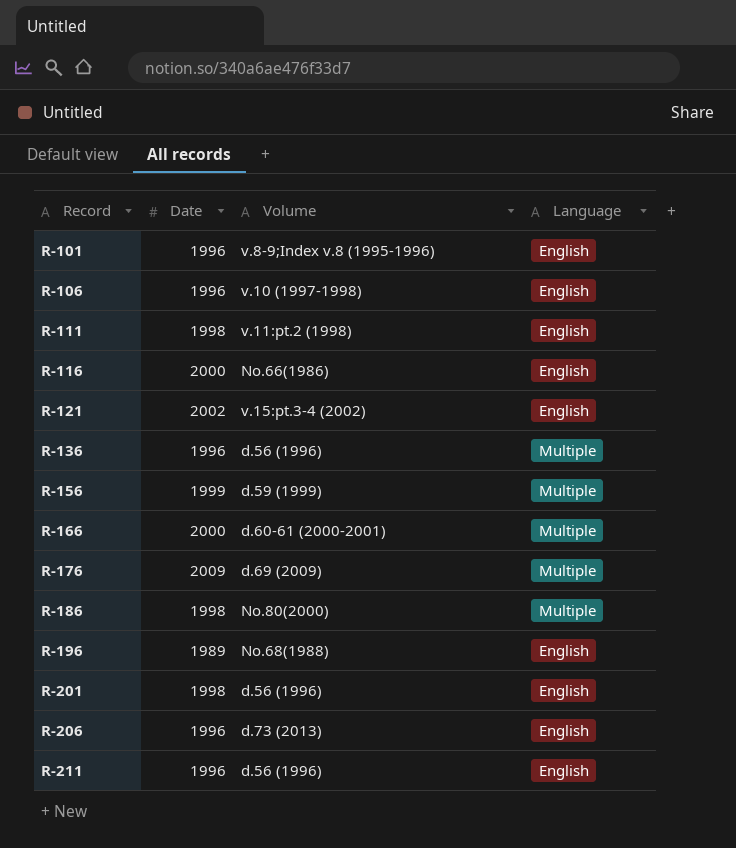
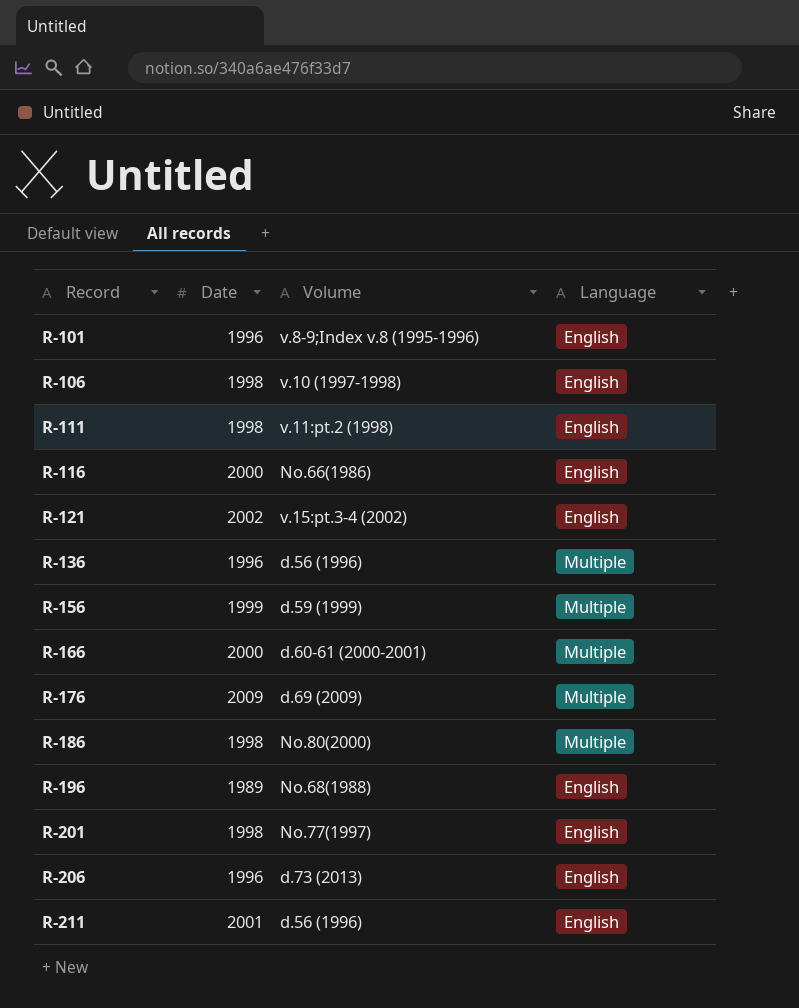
R-106 | Date: 1996 -> 1998
R-201 | Volume: d.56 (1996) -> No.77(1997)
R-211 | Date: 1996 -> 2001

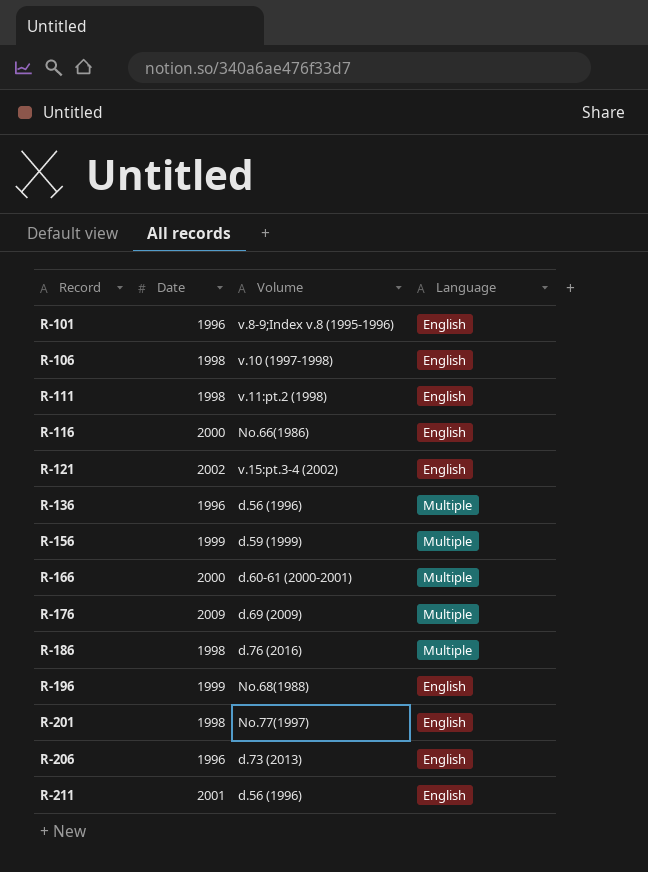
R-186 | Volume: No.80(2000) -> d.76 (2016)
R-196 | Date: 1989 -> 1999

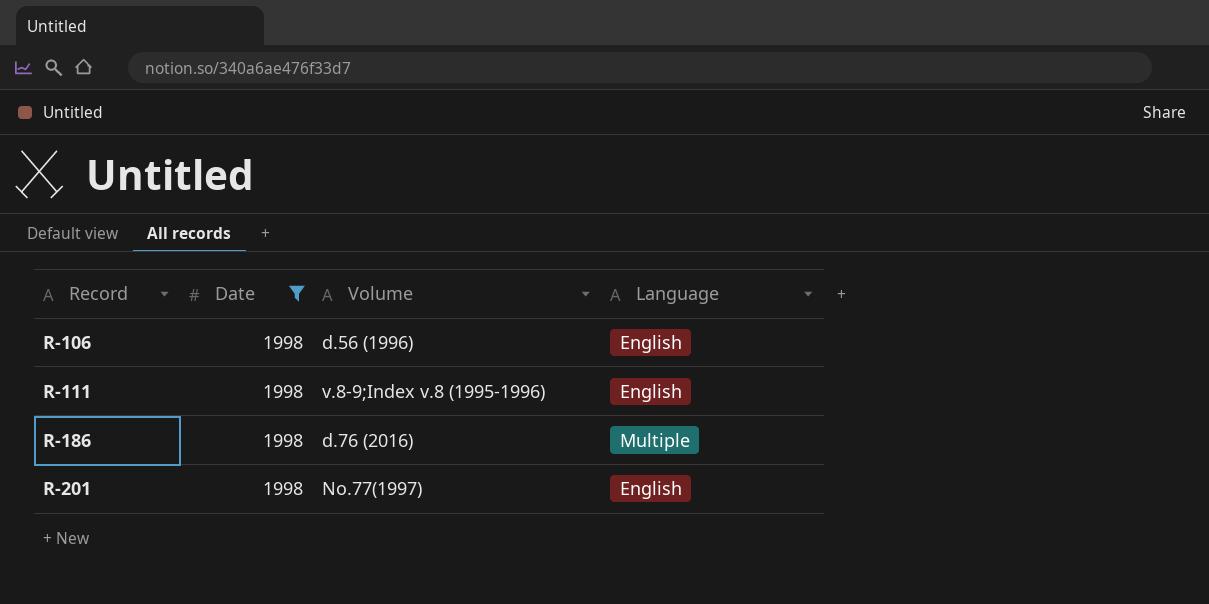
filter: none -> Date = 1998
R-106 | Volume: v.10 (1997-1998) -> d.56 (1996)
R-111 | Volume: v.11:pt.2 (1998) -> v.8-9;Index v.8 (1995-1996)

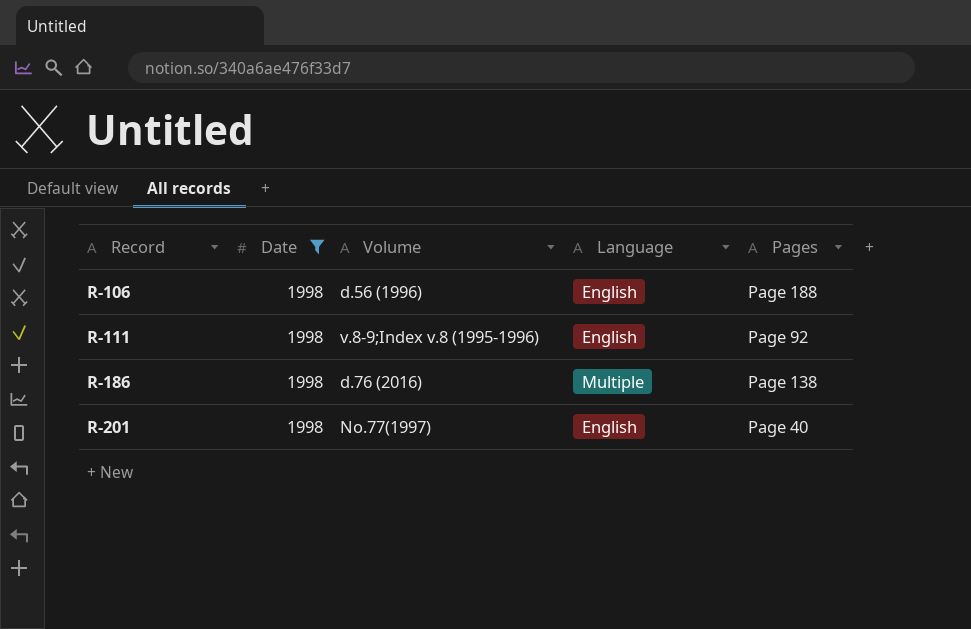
column Pages | position: none -> 5

